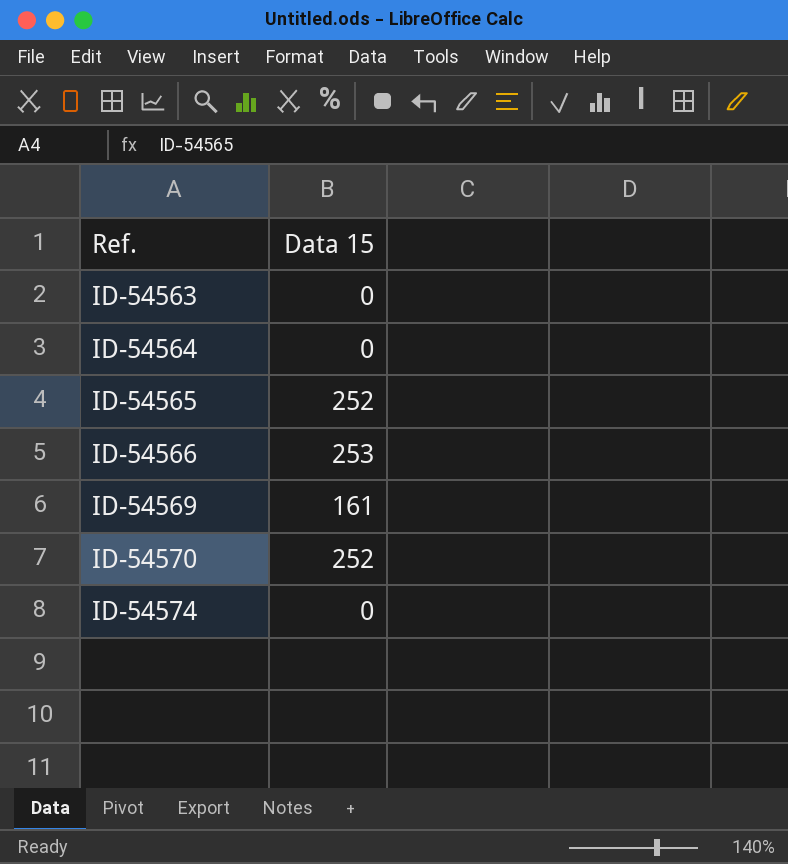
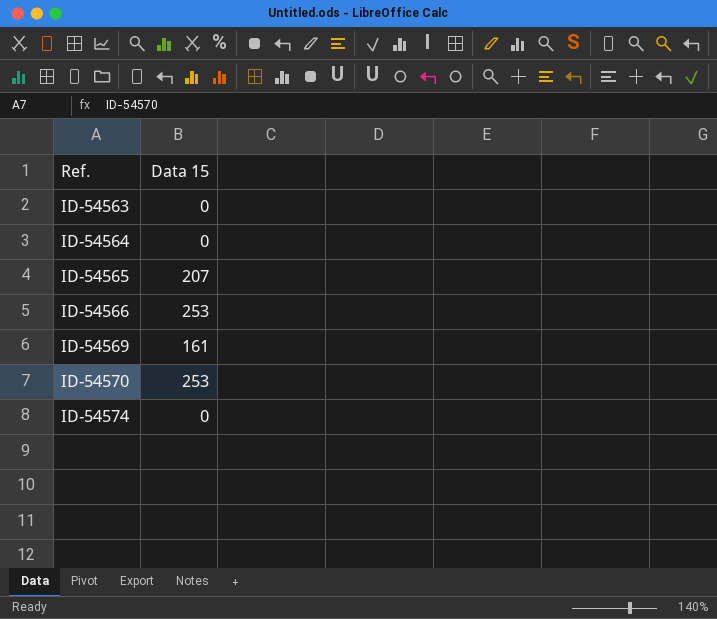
ID-54565 | Data 15: 252 -> 207
ID-54570 | Data 15: 252 -> 253

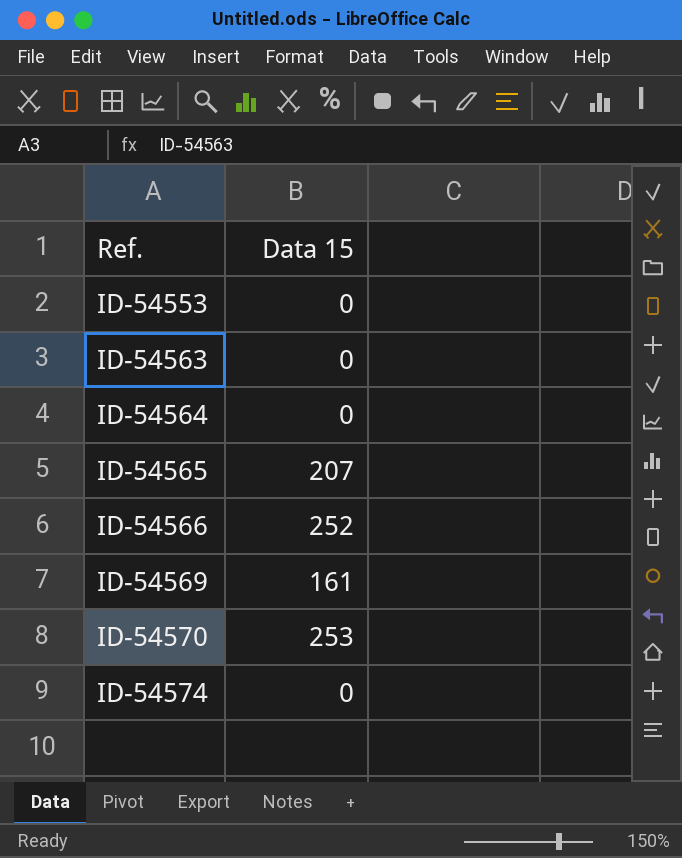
row ID-54553: none -> 0
ID-54566 | Data 15: 253 -> 252

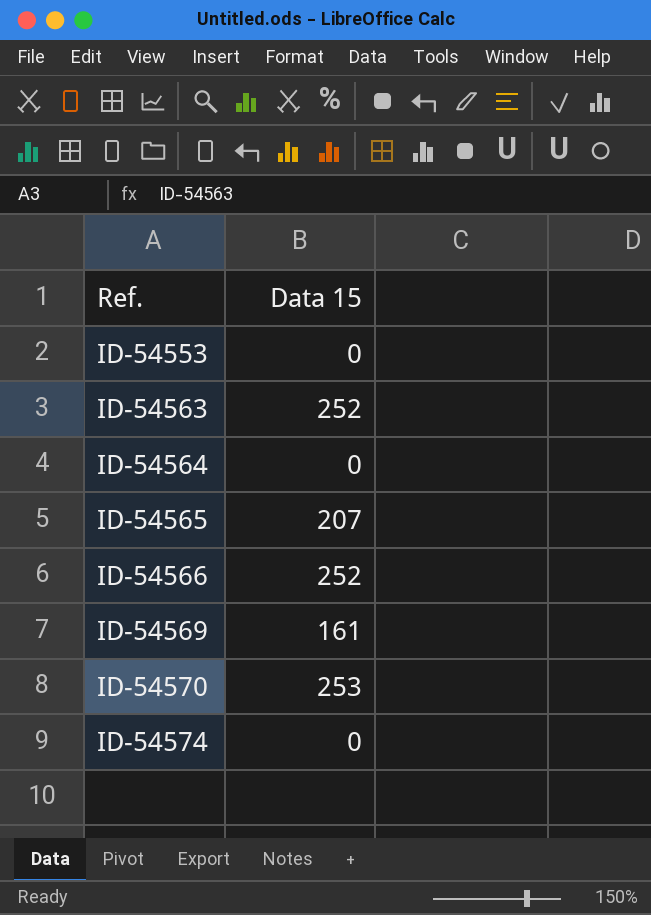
ID-54563 | Data 15: 0 -> 252

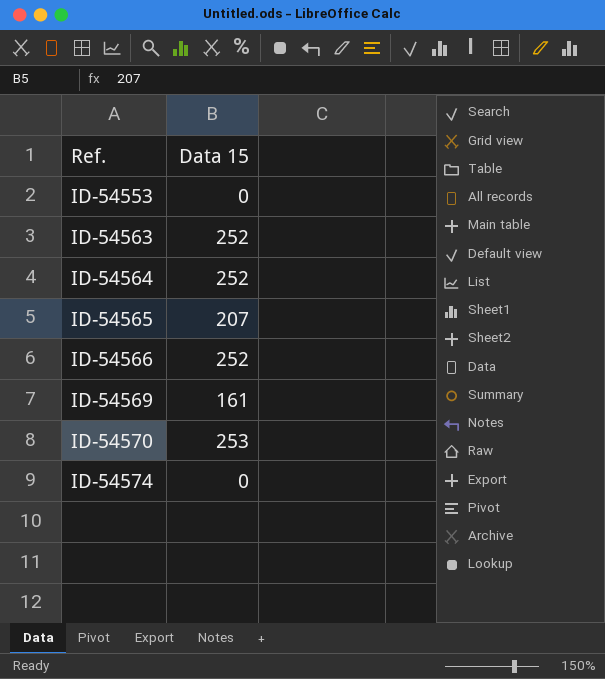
ID-54564 | Data 15: 0 -> 252

